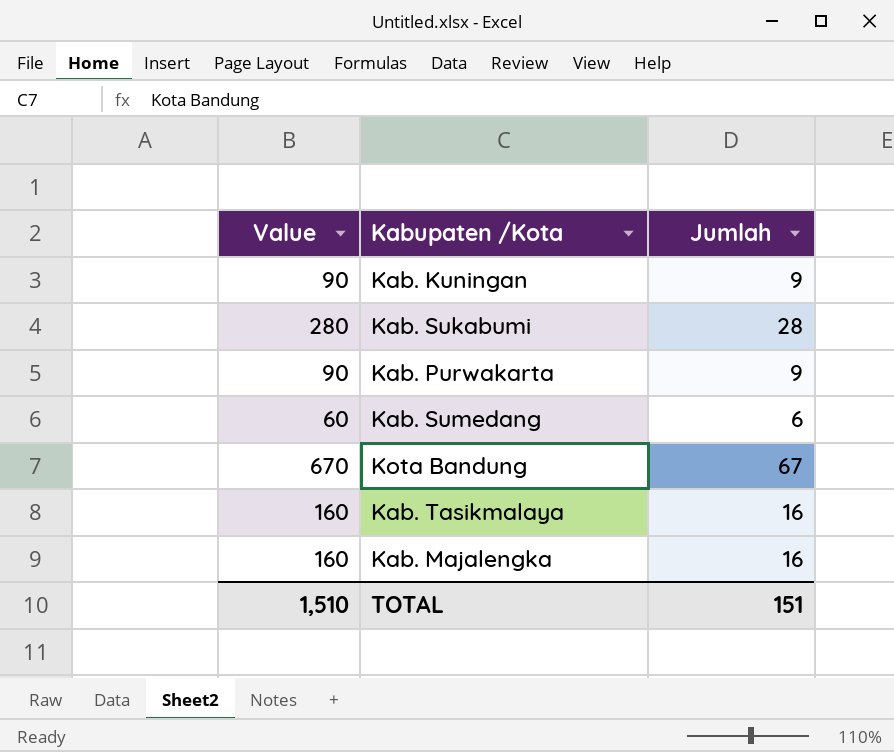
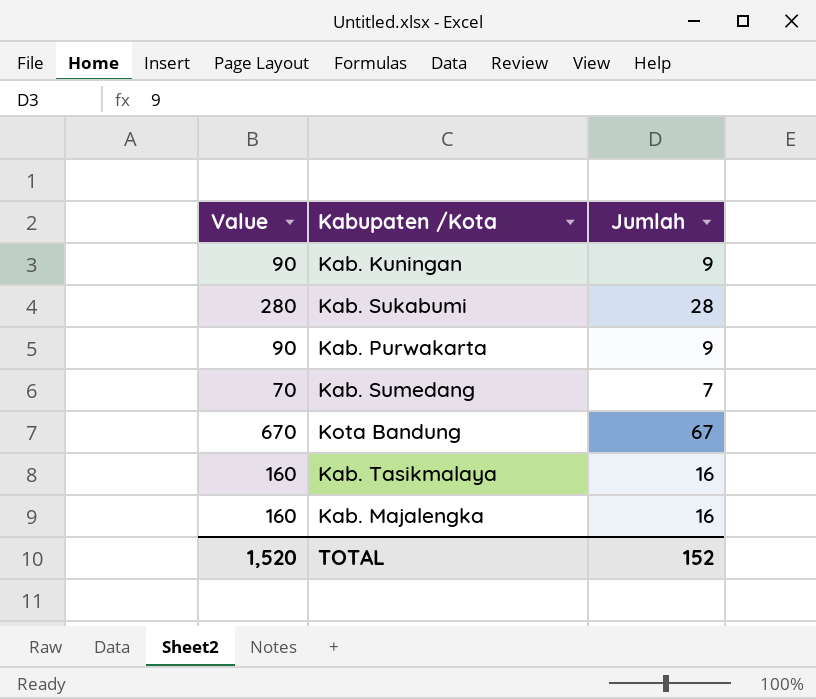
Kab. Sumedang | Value: 60 -> 70
Kab. Sumedang | Jumlah: 6 -> 7
TOTAL | Value: 1,510 -> 1,520
TOTAL | Jumlah: 151 -> 152

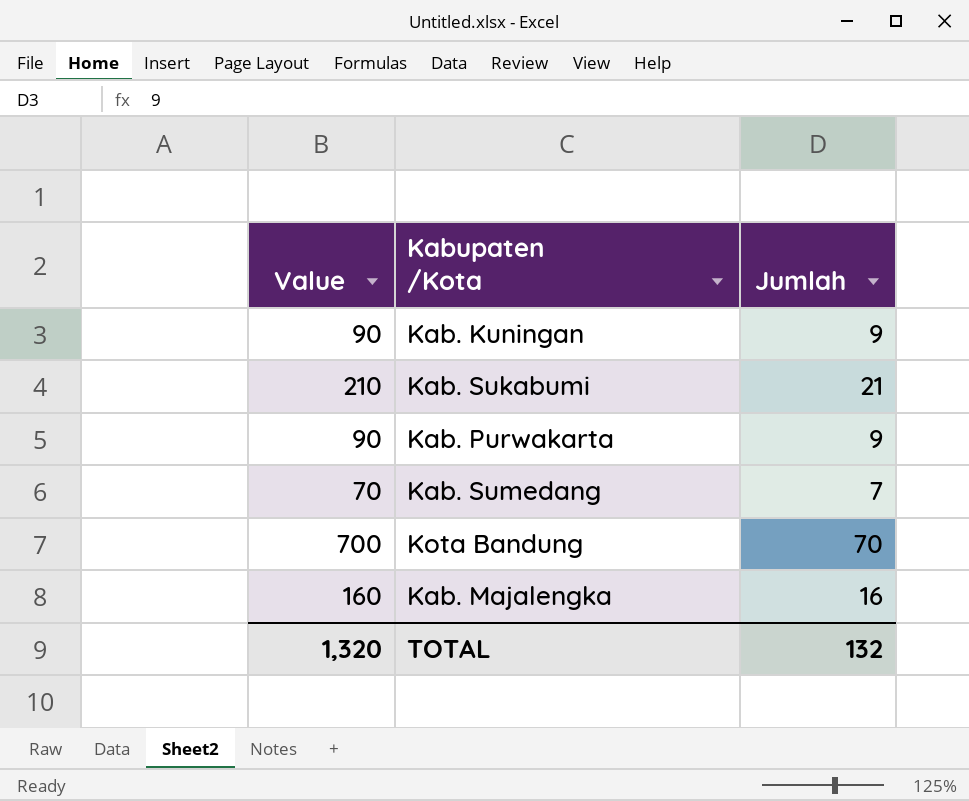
row Kab. Tasikmalaya: 160 | 16 -> none
Kab. Sukabumi | Value: 280 -> 210
Kab. Sukabumi | Jumlah: 28 -> 21
Kota Bandung | Value: 670 -> 700
Kota Bandung | Jumlah: 67 -> 70
TOTAL | Value: 1,520 -> 1,320
TOTAL | Jumlah: 152 -> 132

